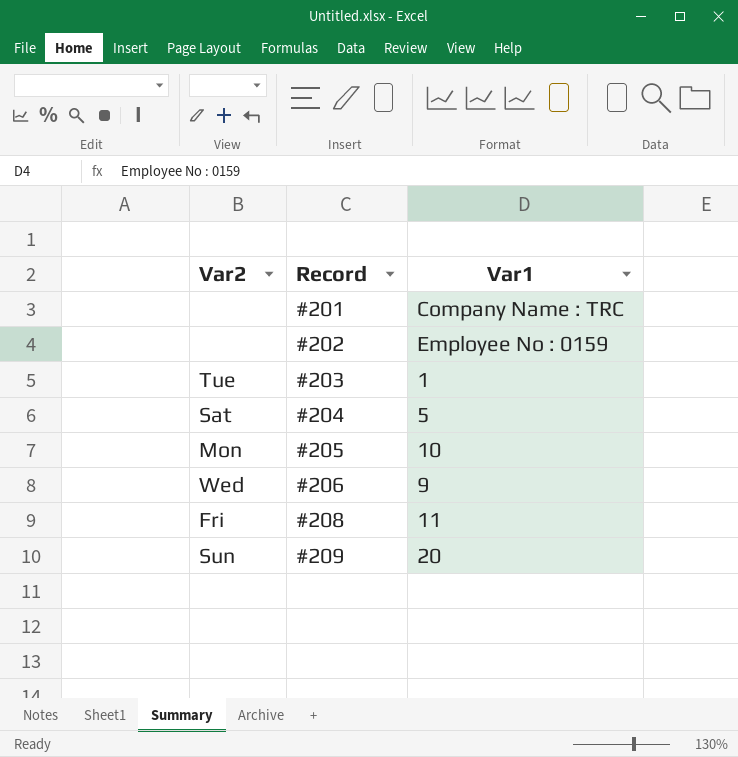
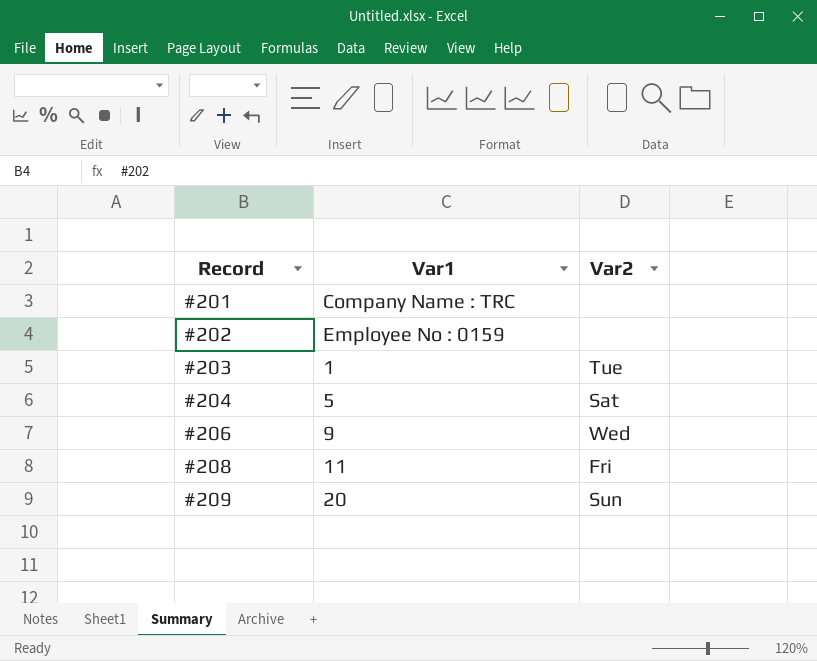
column Var2 | position: 1 -> 3
row #205: Mon | 10 -> none

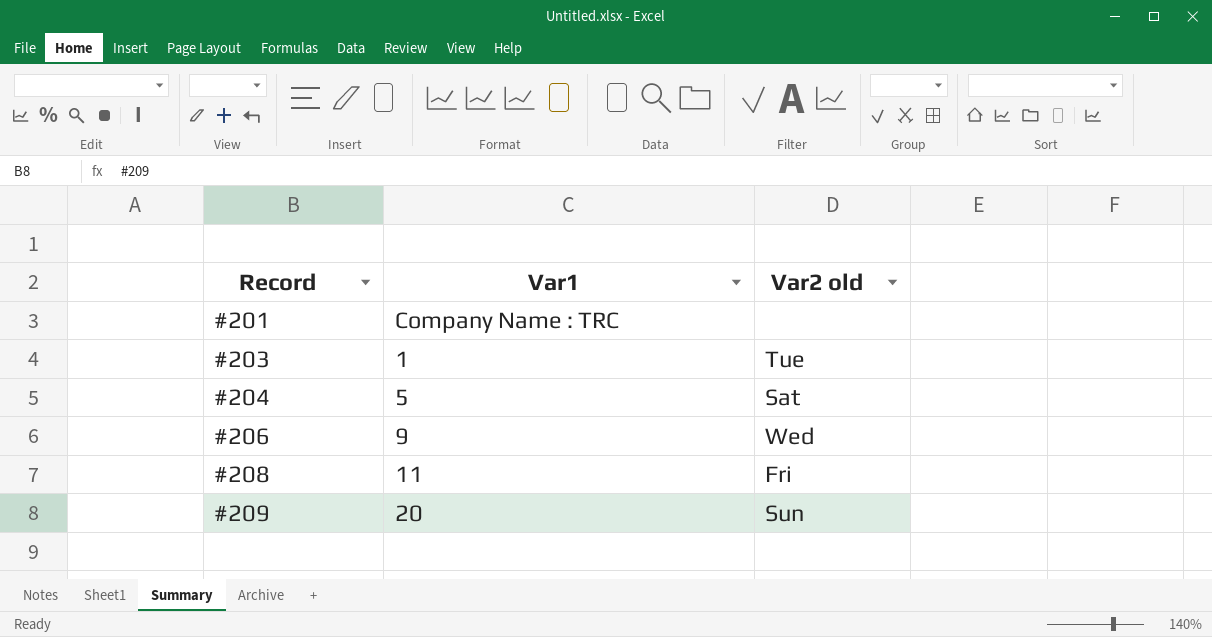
column name: Var2 -> Var2 old
row #202: Employee No : 0159 | none -> none

